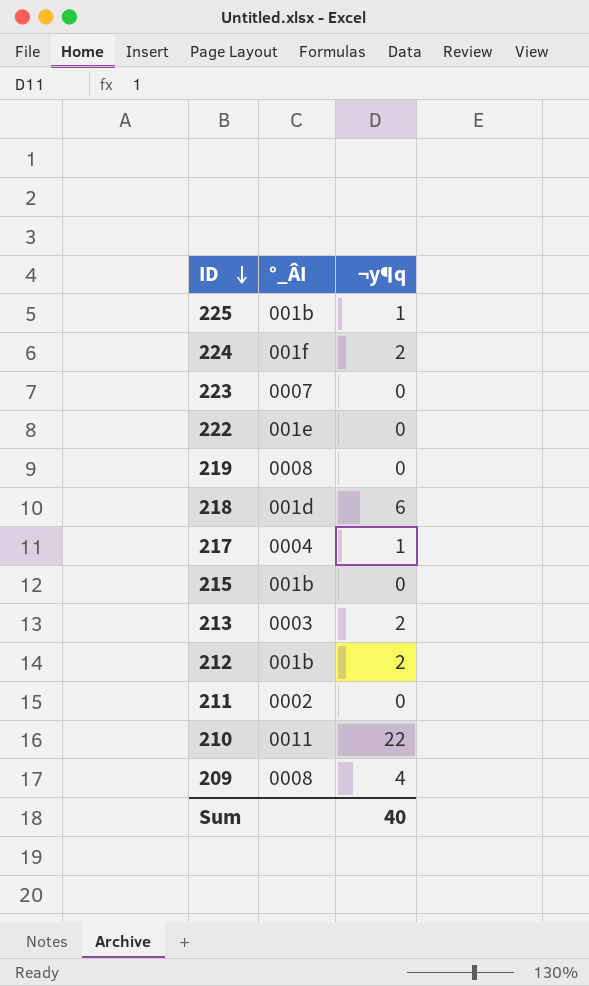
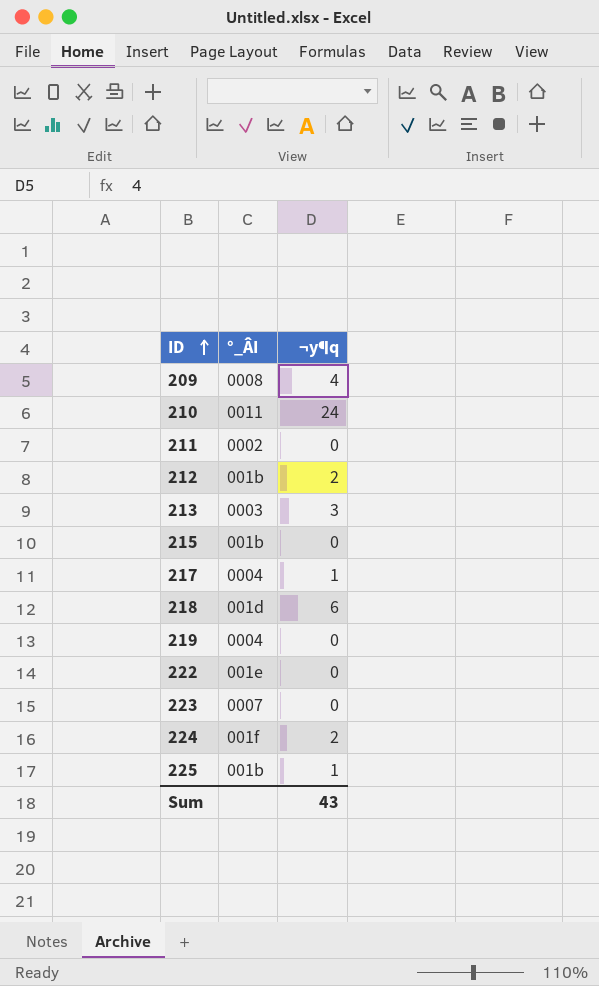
row order: ID descending -> ID ascending
210 | ¬y¶q: 22 -> 24
213 | ¬y¶q: 2 -> 3
219 | °_ÂI: 0008 -> 0004
Sum | ¬y¶q: 40 -> 43

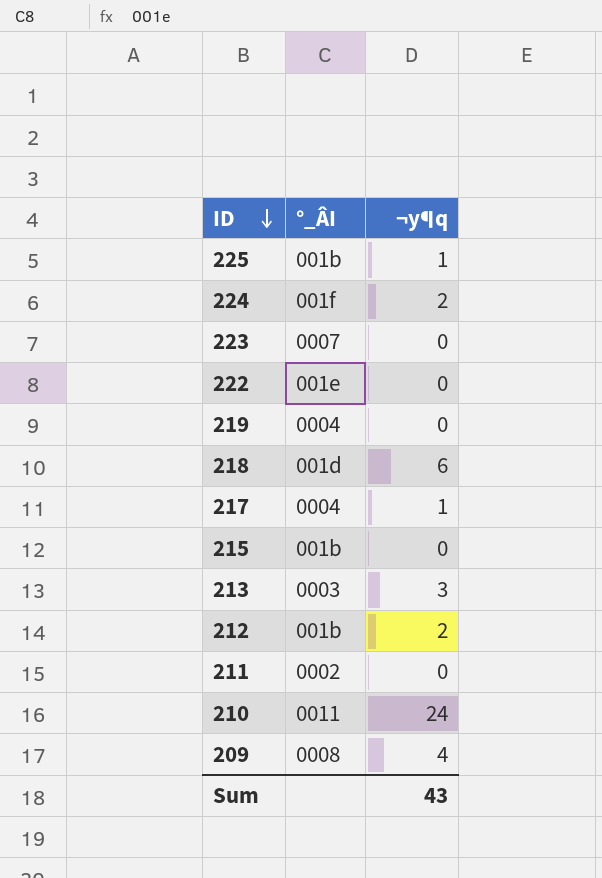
row order: ID ascending -> ID descending

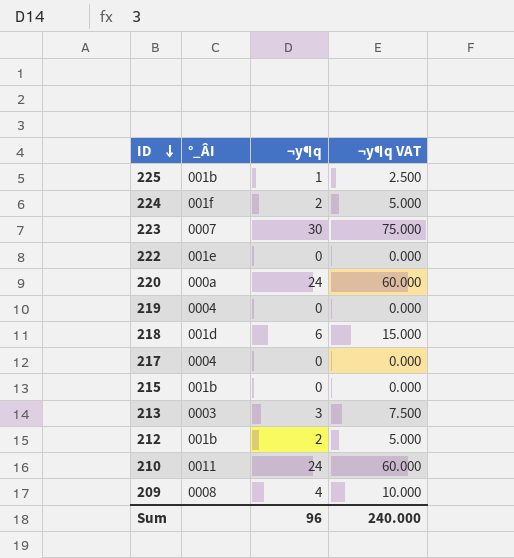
column ¬y¶q VAT | formula: none -> [¬y¶q] * 2.5
row 211: 0002 | 0 -> none
223 | ¬y¶q: 0 -> 30
row 220: none -> 000a | 24 | 60.000
217 | ¬y¶q: 1 -> 0
Sum | ¬y¶q: 43 -> 96

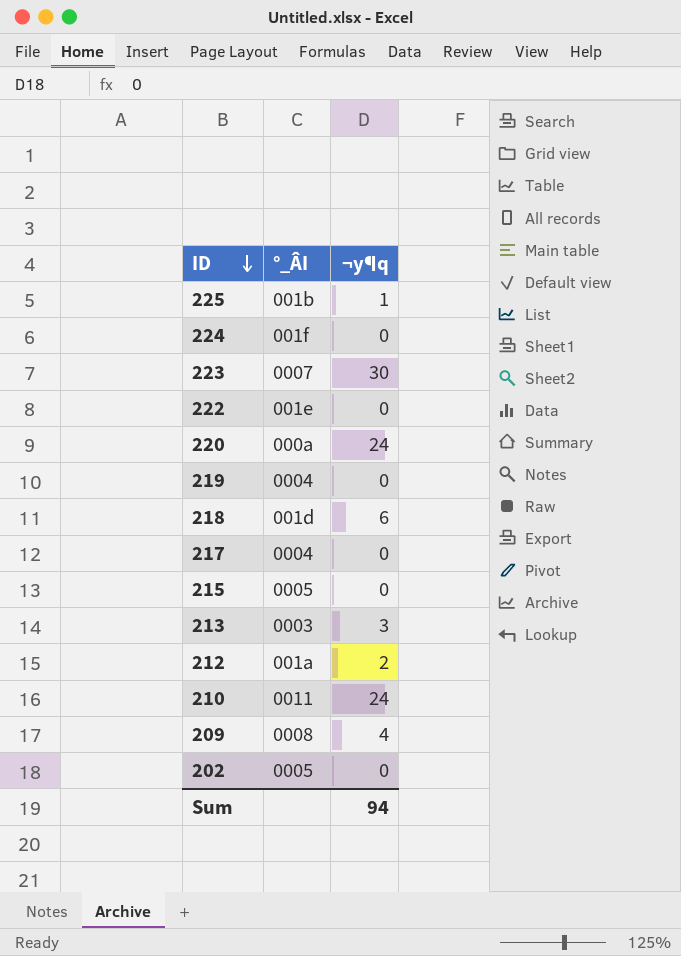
column ¬y¶q VAT | formula: [¬y¶q] * 2.5 -> none
224 | ¬y¶q: 2 -> 0
215 | °_ÂI: 001b -> 0005
212 | °_ÂI: 001b -> 001a
row 202: none -> 0005 | 0
Sum | ¬y¶q: 96 -> 94

